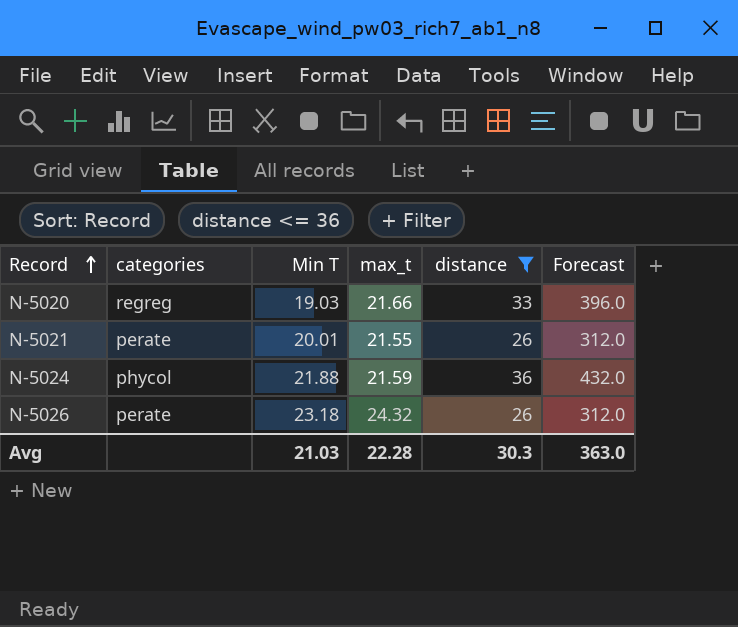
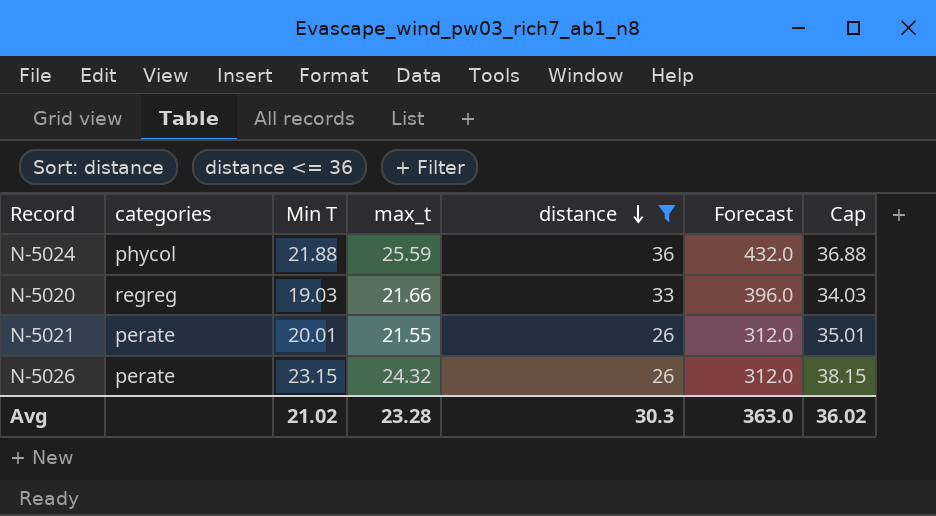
row order: Record ascending -> distance descending
column Cap | formula: none -> [Min T] + 15
N-5024 | max_t: 21.59 -> 25.59
N-5026 | Min T: 23.18 -> 23.15
Avg | Min T: 21.03 -> 21.02
Avg | max_t: 22.28 -> 23.28

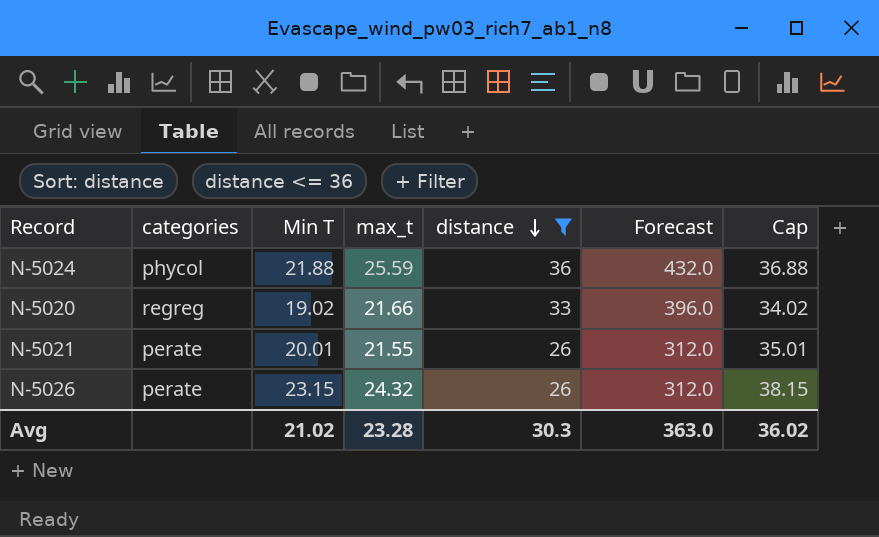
N-5020 | Min T: 19.03 -> 19.02
N-5020 | Cap: 34.03 -> 34.02

